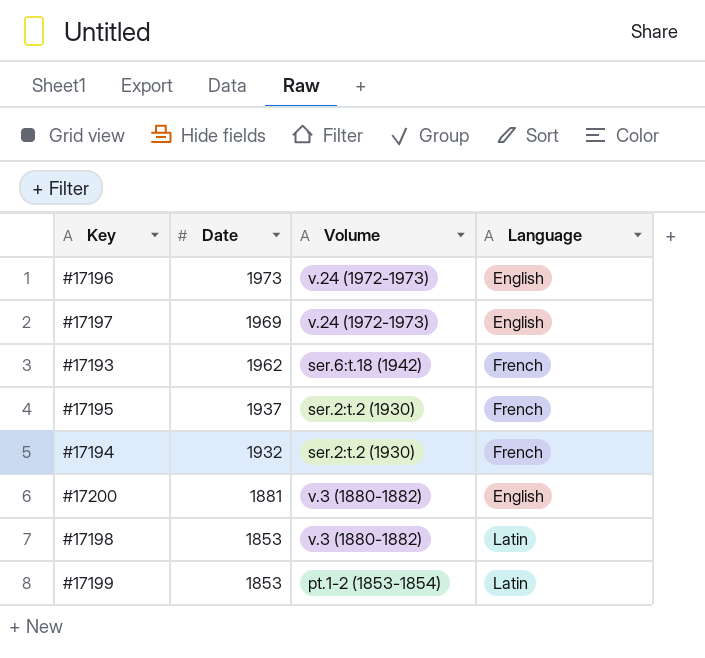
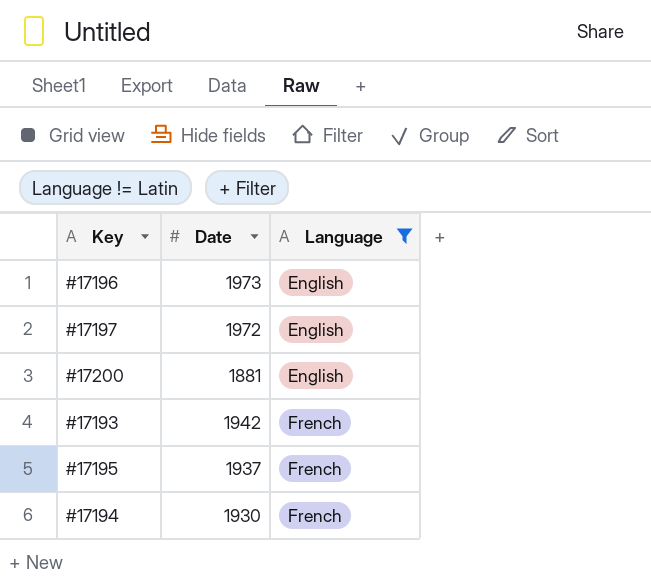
filter: none -> Language != Latin
row order: Date descending -> Language ascending
column Volume | position: 3 -> none
#17197 | Date: 1969 -> 1972
#17193 | Date: 1962 -> 1942
#17194 | Date: 1932 -> 1930

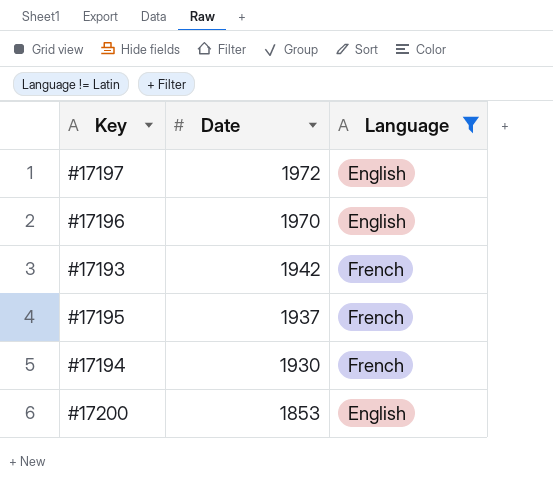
row order: Language ascending -> Date descending
#17196 | Date: 1973 -> 1970
#17200 | Date: 1881 -> 1853

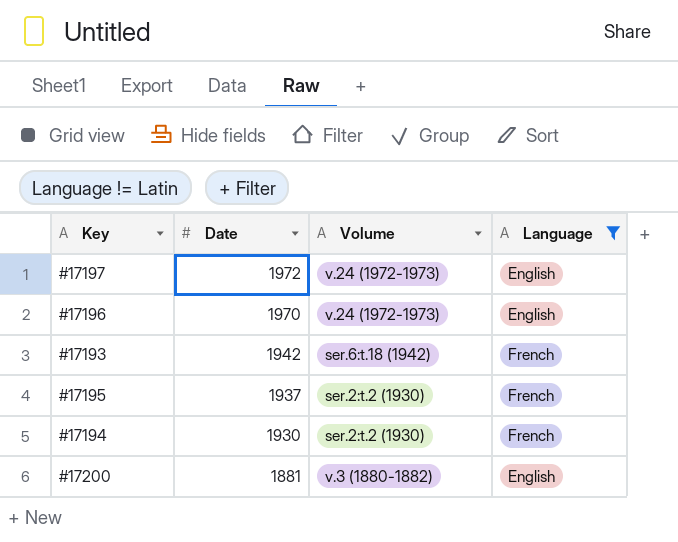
column Volume | position: none -> 3
#17200 | Date: 1853 -> 1881

